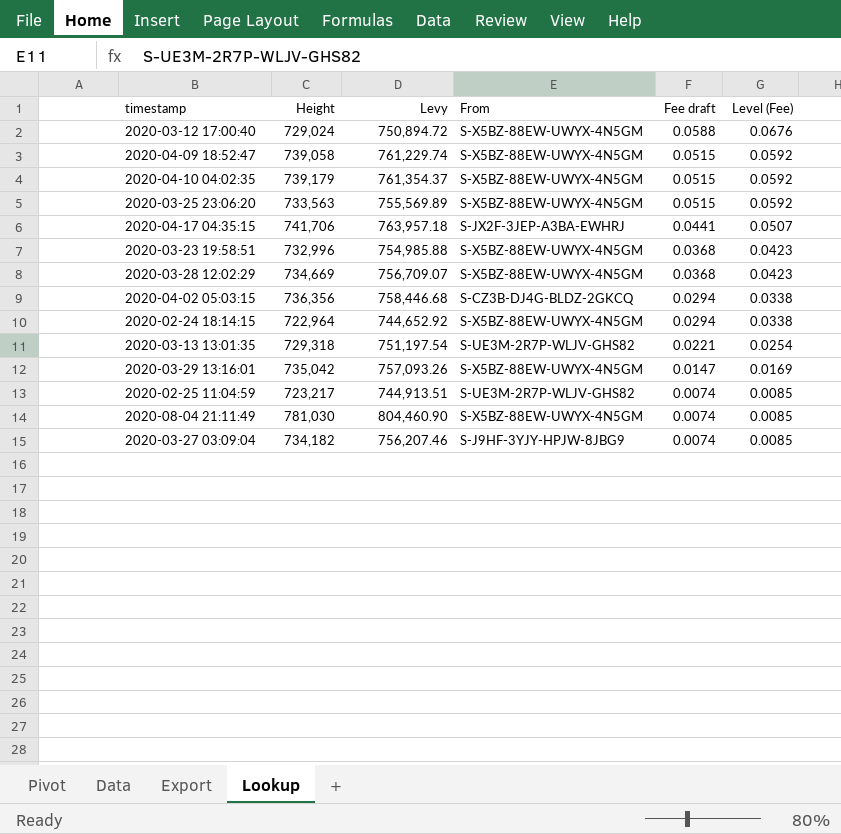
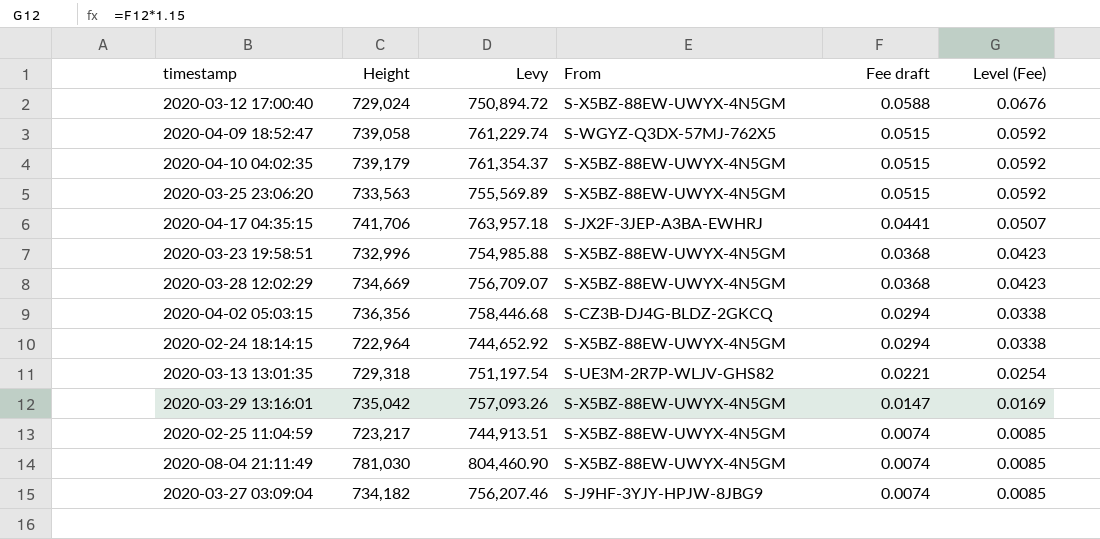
2020-04-09 18:52:47 | From: S-X5BZ-88EW-UWYX-4N5GM -> S-WGYZ-Q3DX-57MJ-762X5
2020-02-25 11:04:59 | From: S-UE3M-2R7P-WLJV-GHS82 -> S-X5BZ-88EW-UWYX-4N5GM

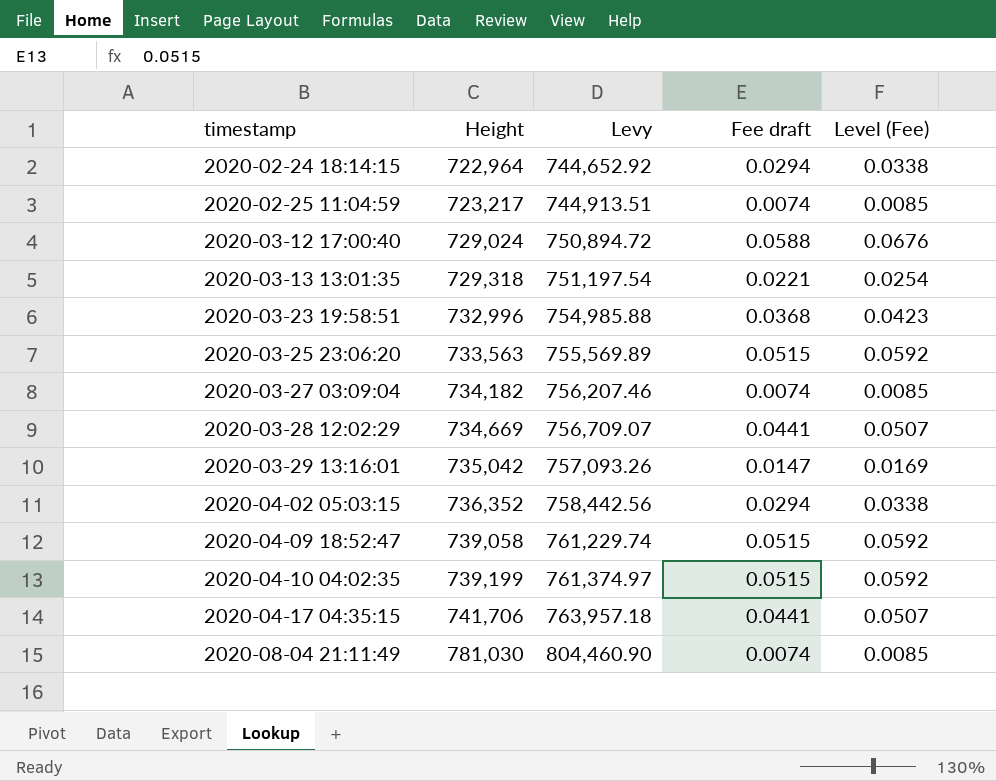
row order: Fee draft descending -> timestamp ascending
column From | position: 4 -> none
2020-03-28 12:02:29 | Fee draft: 0.0368 -> 0.0441
2020-03-28 12:02:29 | Level (Fee): 0.0423 -> 0.0507
2020-04-02 05:03:15 | Height: 736,356 -> 736,352
2020-04-02 05:03:15 | Levy: 758,446.68 -> 758,442.56
2020-04-10 04:02:35 | Height: 739,179 -> 739,199
2020-04-10 04:02:35 | Levy: 761,354.37 -> 761,374.97

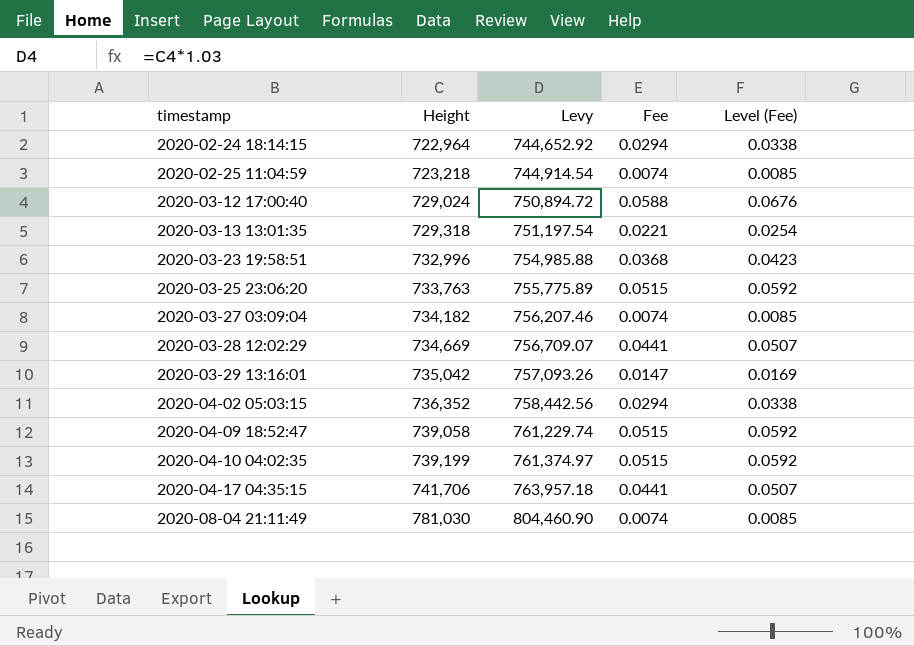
column name: Fee draft -> Fee
2020-02-25 11:04:59 | Height: 723,217 -> 723,218
2020-02-25 11:04:59 | Levy: 744,913.51 -> 744,914.54
2020-03-25 23:06:20 | Height: 733,563 -> 733,763
2020-03-25 23:06:20 | Levy: 755,569.89 -> 755,775.89

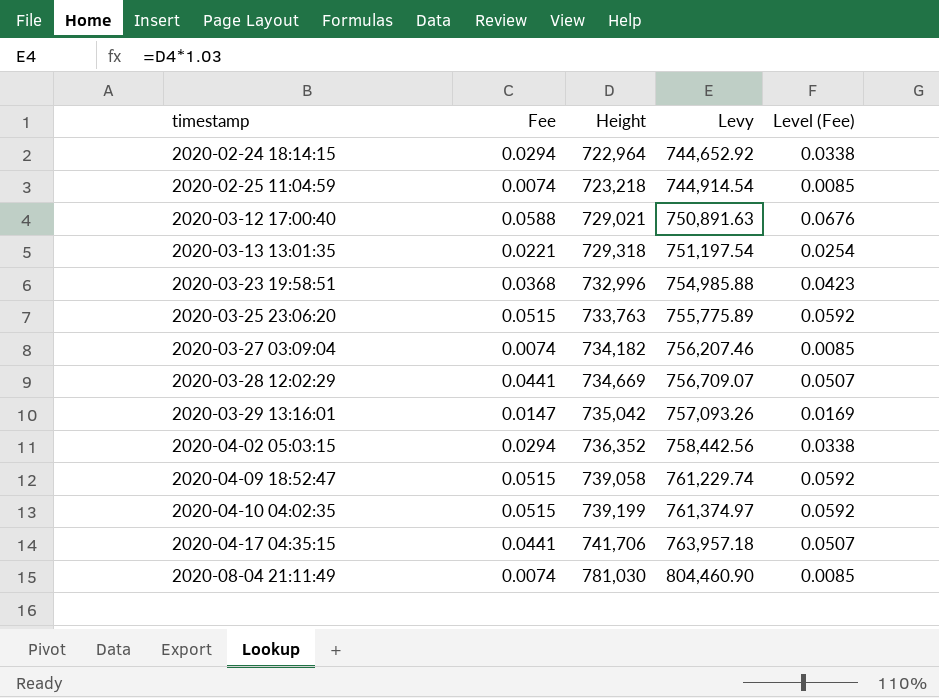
column Fee | position: 4 -> 2
2020-03-12 17:00:40 | Height: 729,024 -> 729,021
2020-03-12 17:00:40 | Levy: 750,894.72 -> 750,891.63

